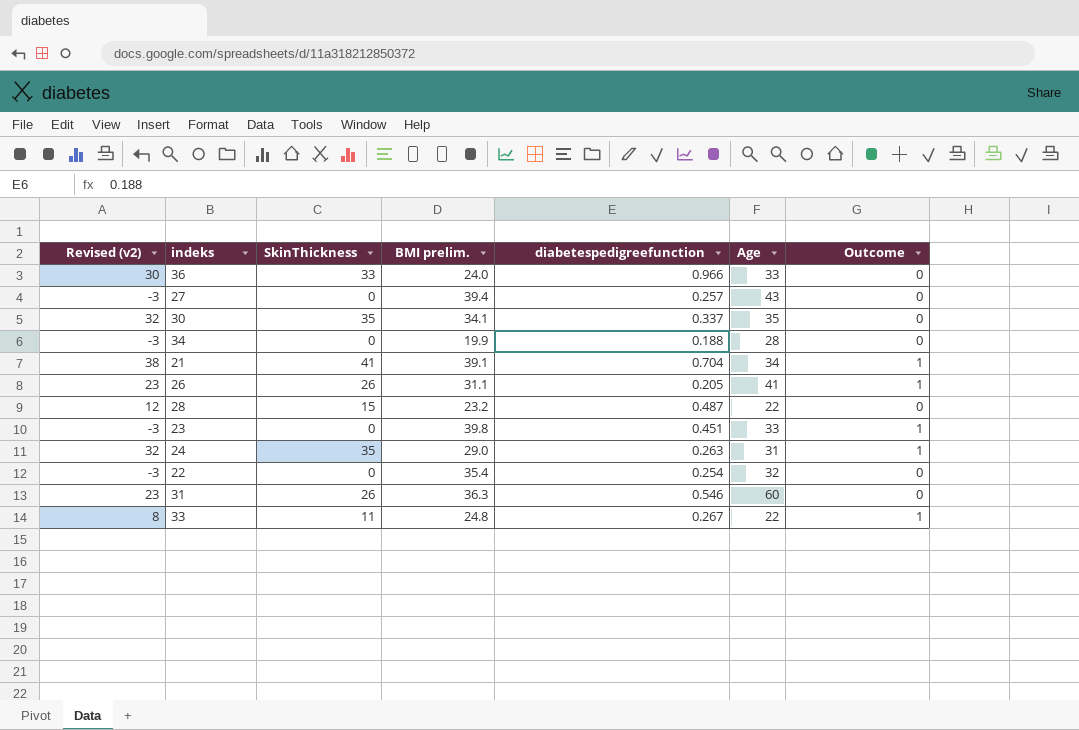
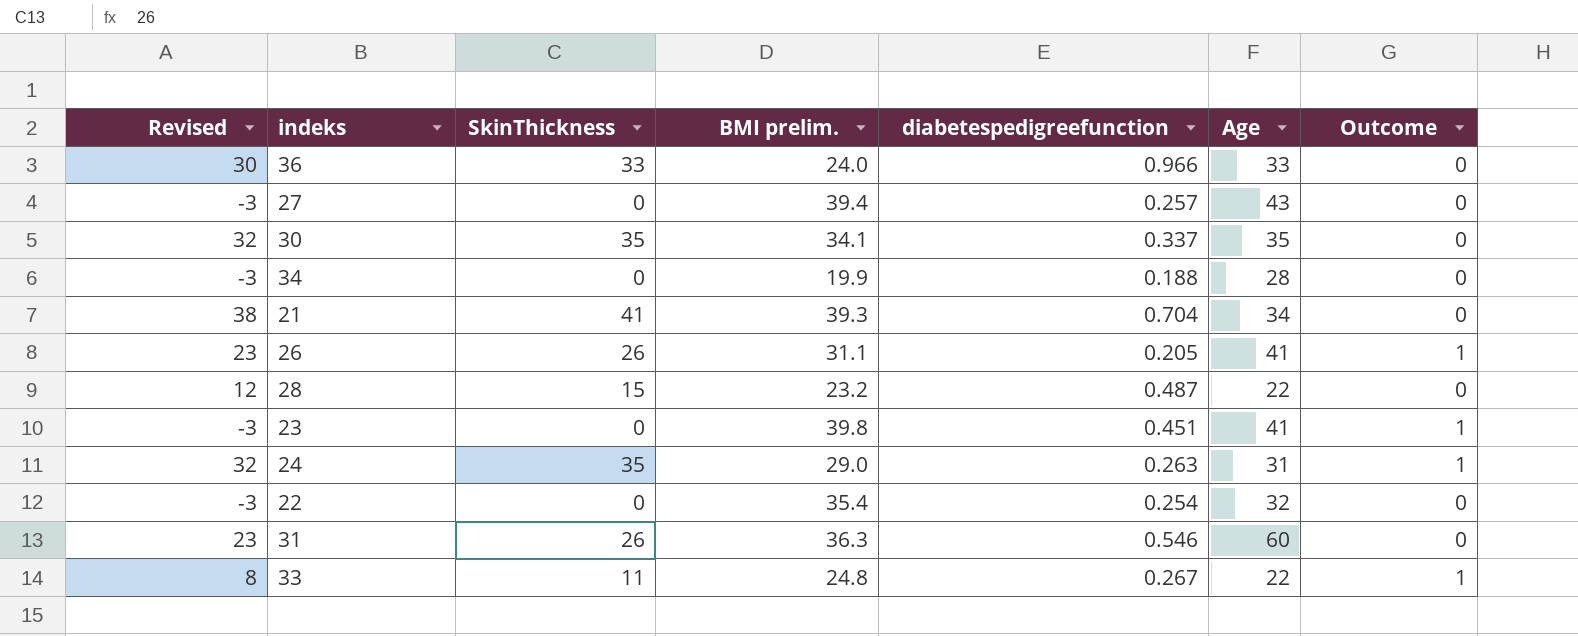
column name: Revised (v2) -> Revised
21 | BMI prelim.: 39.1 -> 39.3
21 | Outcome: 1 -> 0
23 | Age: 33 -> 41

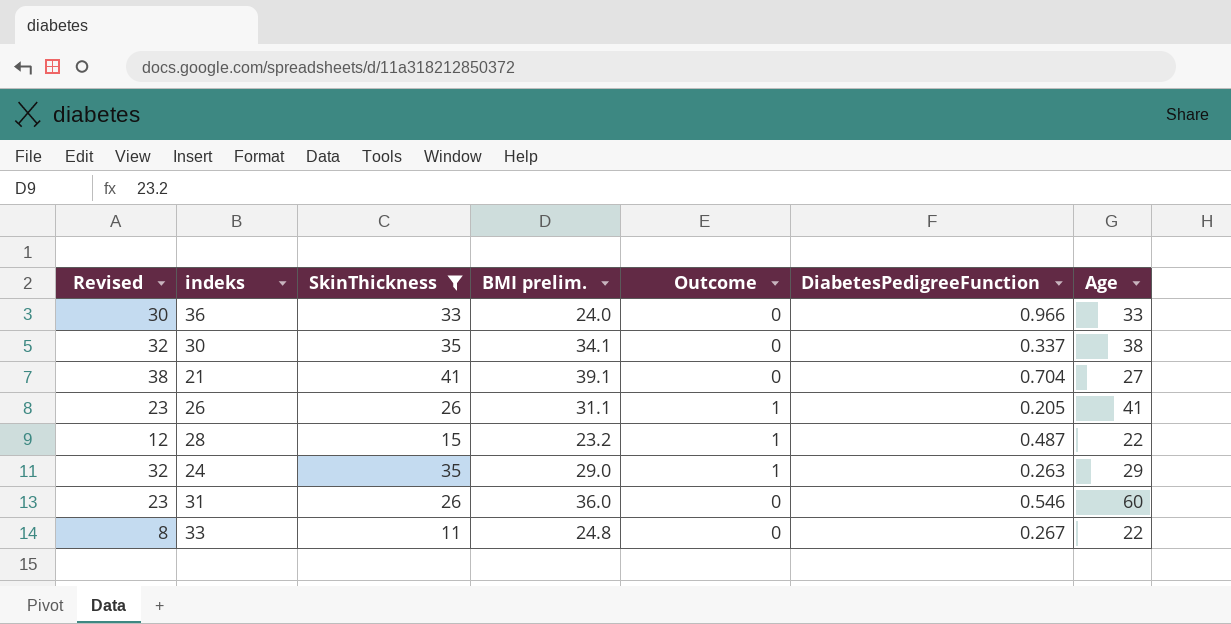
filter: none -> SkinThickness != 0
column Outcome | position: 7 -> 5
column name: diabetespedigreefunction -> DiabetesPedigreeFunction
30 | Age: 35 -> 38
21 | BMI prelim.: 39.3 -> 39.1
21 | Age: 34 -> 27
28 | Outcome: 0 -> 1
24 | Age: 31 -> 29
31 | BMI prelim.: 36.3 -> 36.0
33 | Outcome: 1 -> 0

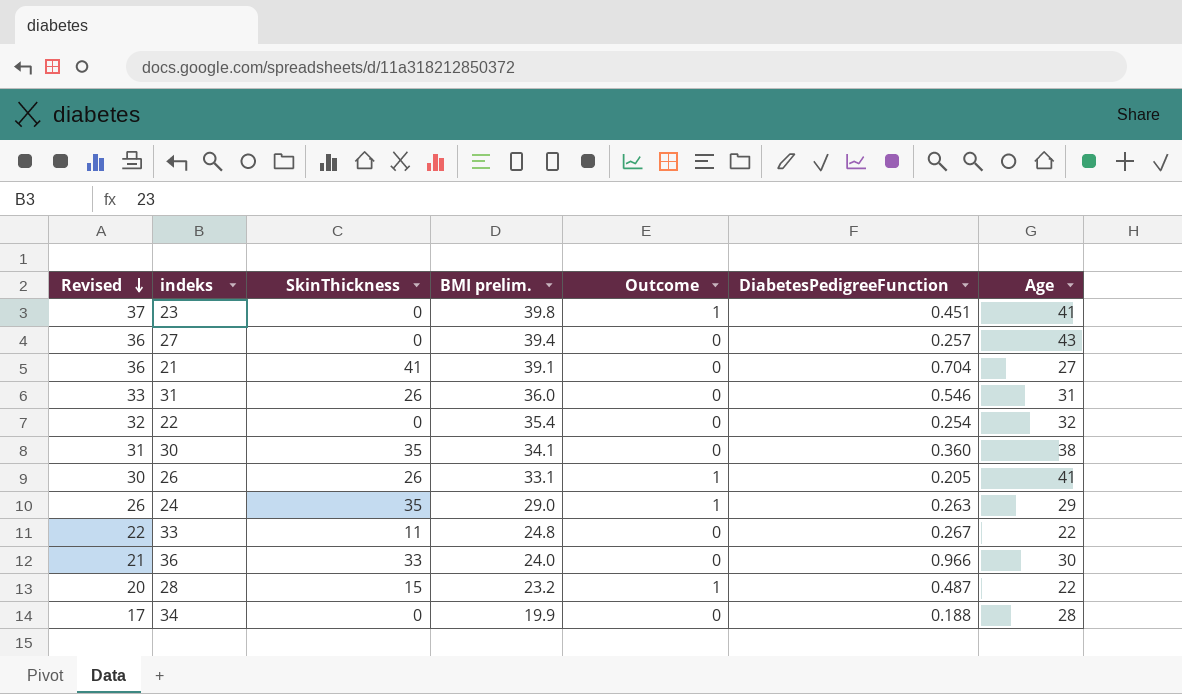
filter: SkinThickness != 0 -> none
row order: none -> Revised descending
column Revised | formula: [SkinThickness] - 3 -> [BMI prelim.] - 3
31 | Age: 60 -> 31
30 | DiabetesPedigreeFunction: 0.337 -> 0.360
26 | BMI prelim.: 31.1 -> 33.1
36 | Age: 33 -> 30

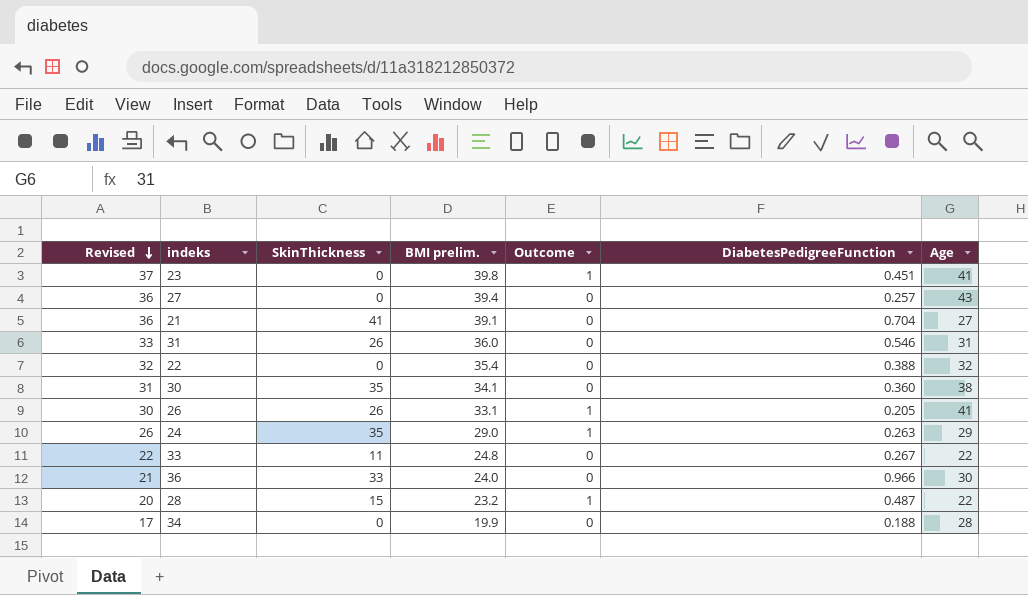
22 | DiabetesPedigreeFunction: 0.254 -> 0.388

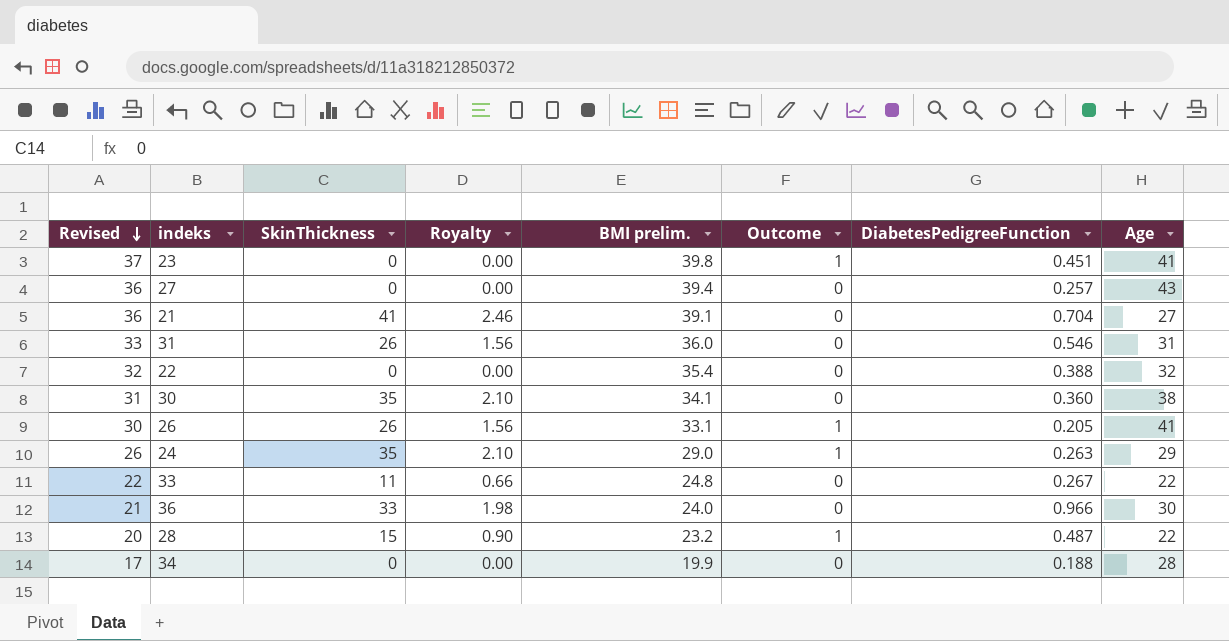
column Royalty | formula: none -> [SkinThickness] * 0.06

